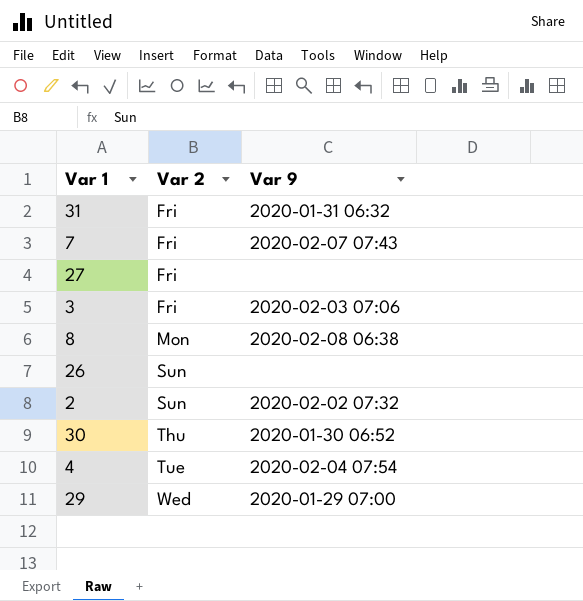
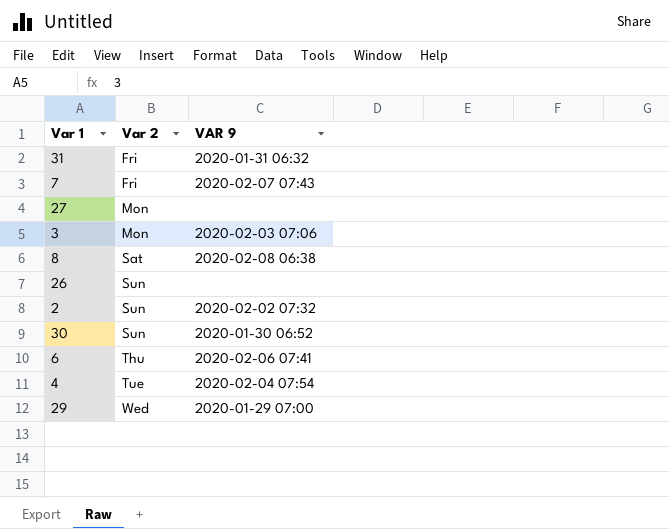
column name: Var 9 -> VAR 9
27 | Var 2: Fri -> Mon
3 | Var 2: Fri -> Mon
8 | Var 2: Mon -> Sat
30 | Var 2: Thu -> Sun
row 6: none -> Thu | 2020-02-06 07:41

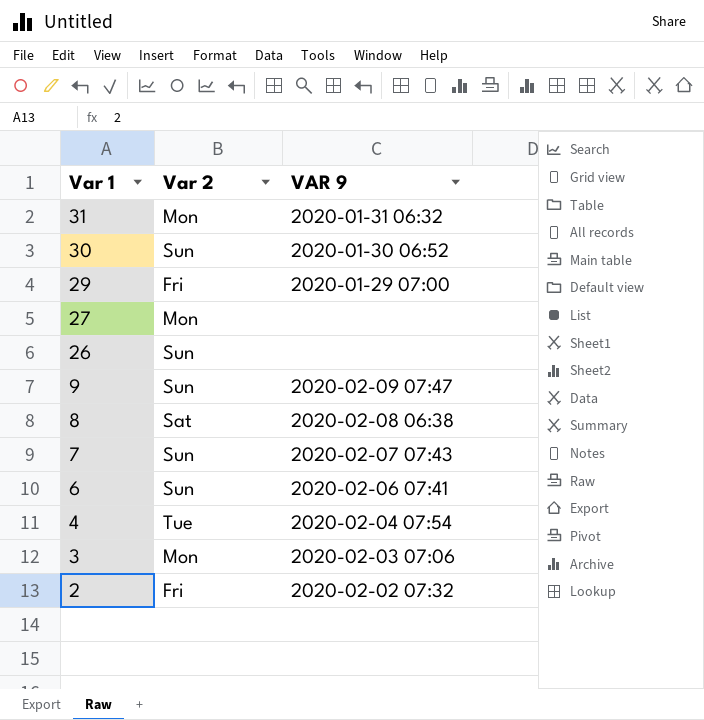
row order: Var 2 ascending -> Var 1 descending
31 | Var 2: Fri -> Mon
29 | Var 2: Wed -> Fri
row 9: none -> Sun | 2020-02-09 07:47
7 | Var 2: Fri -> Sun
6 | Var 2: Thu -> Sun
2 | Var 2: Sun -> Fri

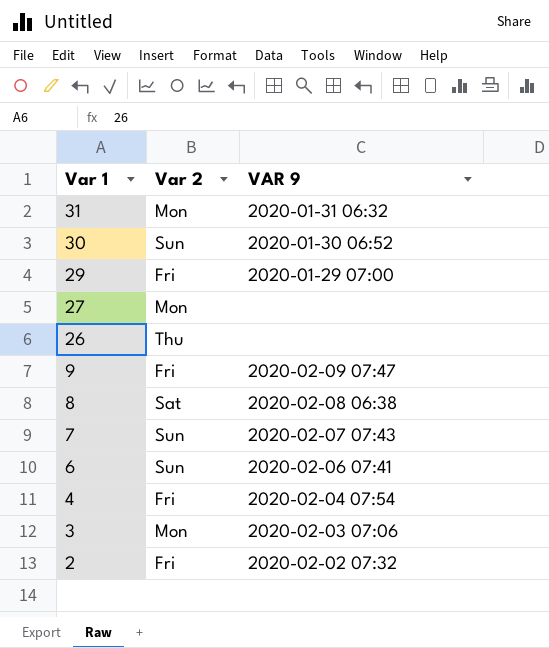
26 | Var 2: Sun -> Thu
9 | Var 2: Sun -> Fri
4 | Var 2: Tue -> Fri

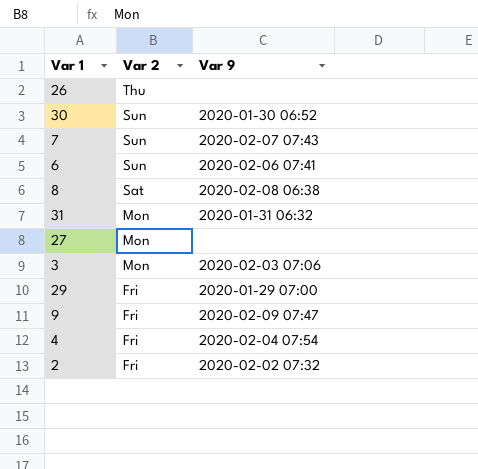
row order: Var 1 descending -> Var 2 descending
column name: VAR 9 -> Var 9

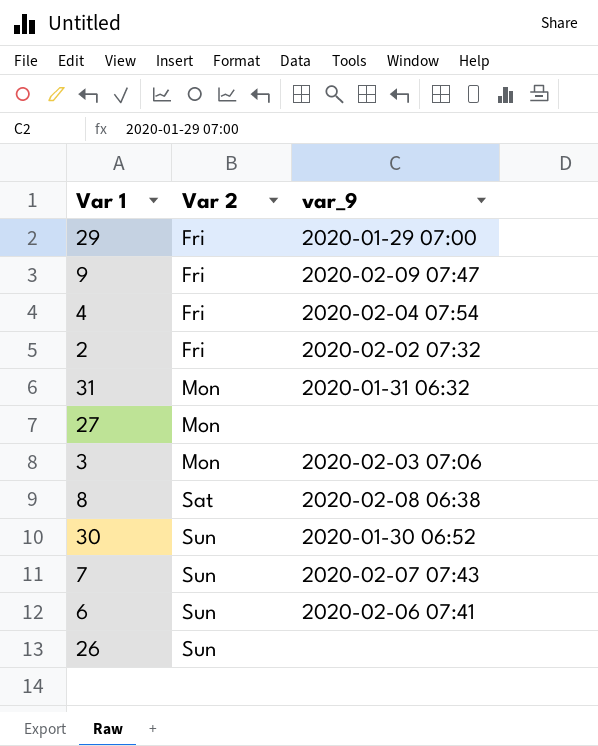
row order: Var 2 descending -> Var 2 ascending
column name: Var 9 -> var_9
26 | Var 2: Thu -> Sun

